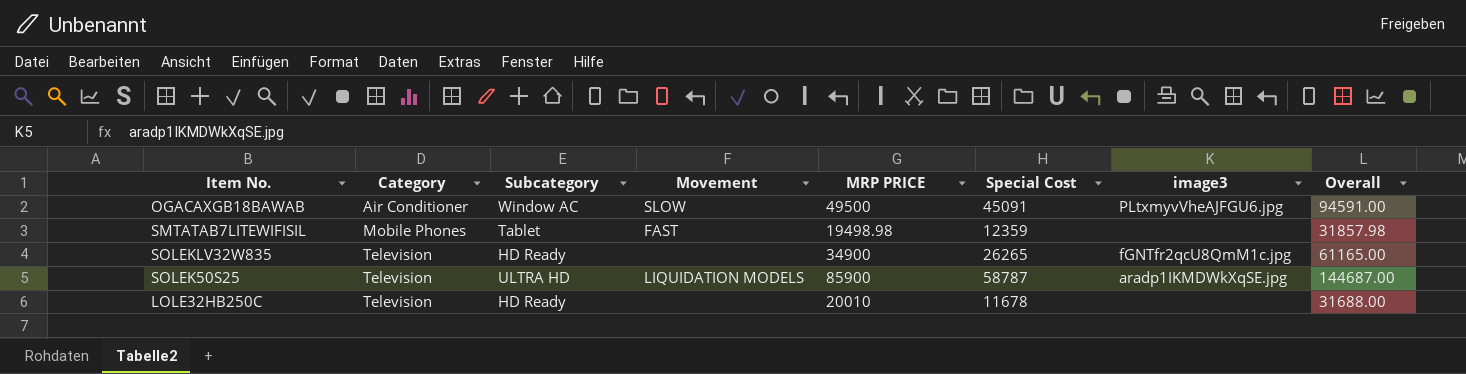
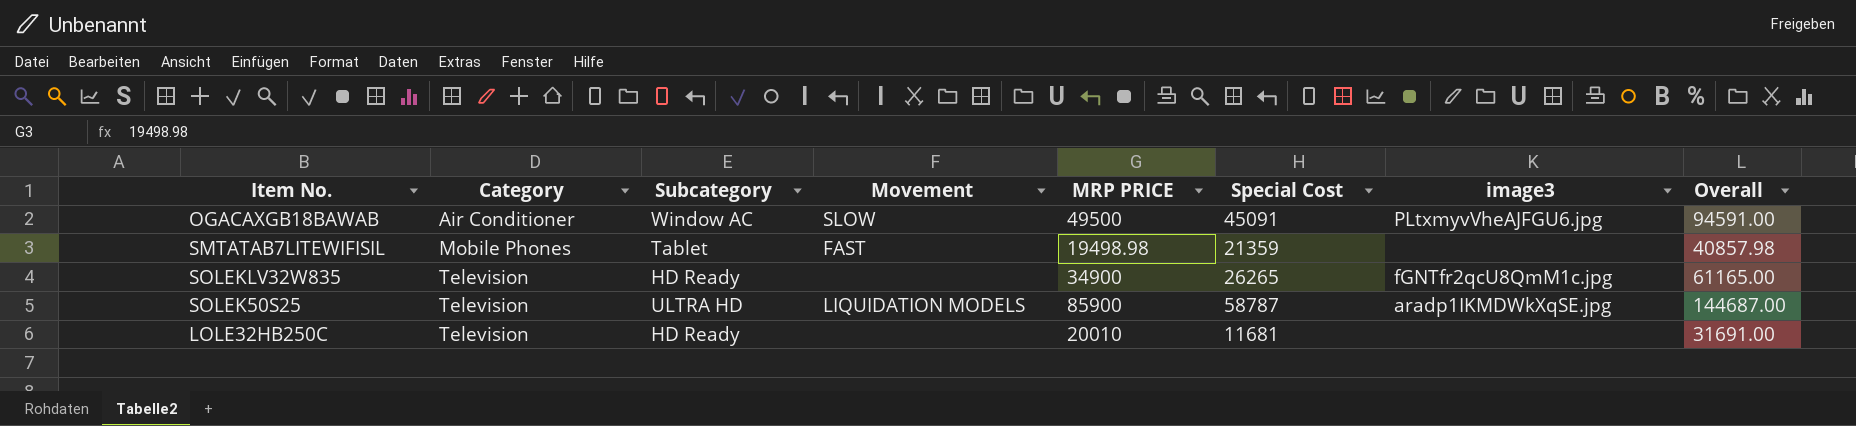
SMTATAB7LITEWIFISIL | Special Cost: 12359 -> 21359
SMTATAB7LITEWIFISIL | Overall: 31857.98 -> 40857.98
LOLE32HB250C | Special Cost: 11678 -> 11681
LOLE32HB250C | Overall: 31688.00 -> 31691.00

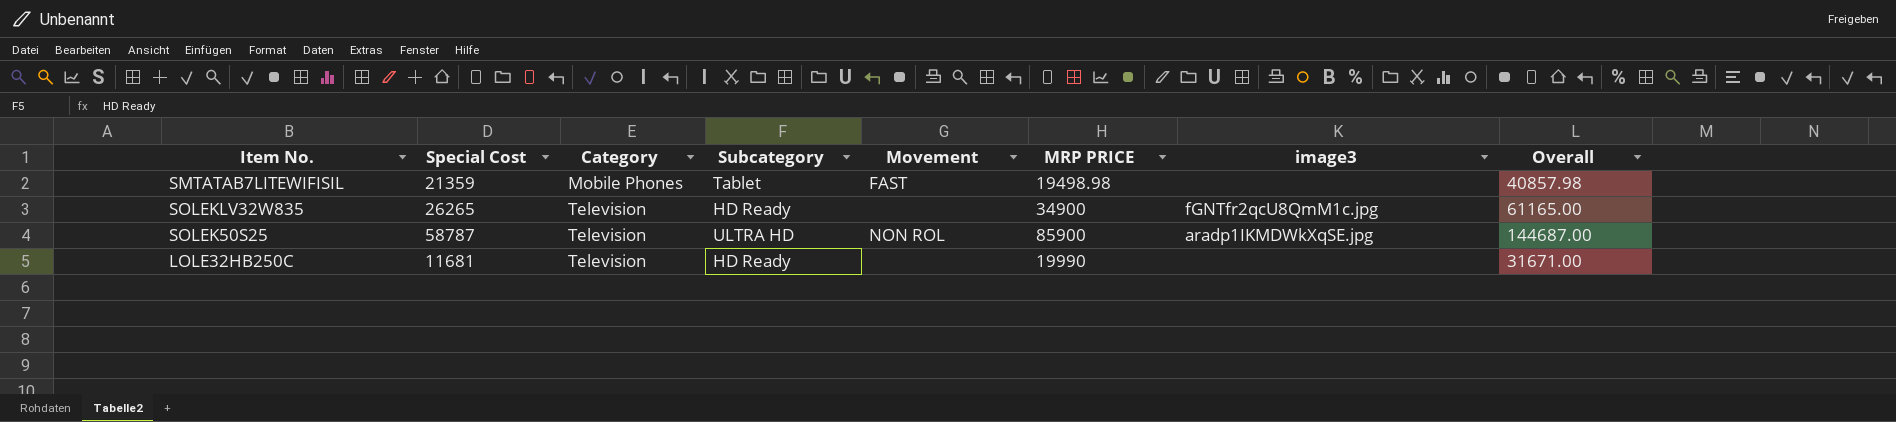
column Special Cost | position: 6 -> 2
row OGACAXGB18BAWAB: Air Conditioner | Window AC | SLOW | 49500 | 45091 | PLtxmyvVheAJFGU6.jpg | 94591.00 -> none
SOLEK50S25 | Movement: LIQUIDATION MODELS -> NON ROL
LOLE32HB250C | MRP PRICE: 20010 -> 19990
LOLE32HB250C | Overall: 31691.00 -> 31671.00

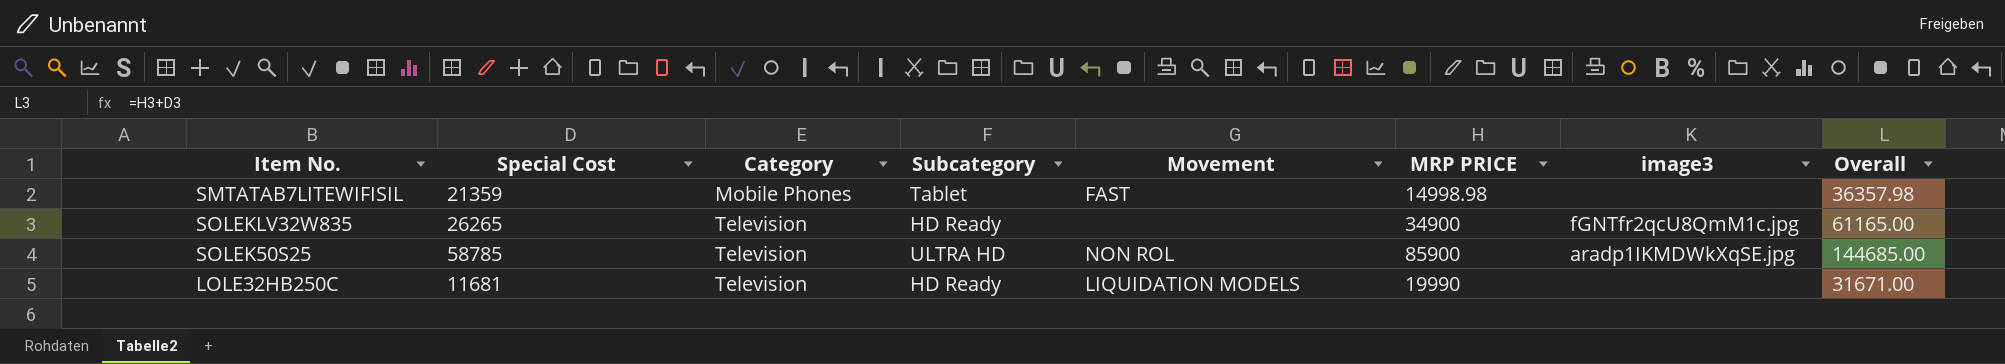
SMTATAB7LITEWIFISIL | MRP PRICE: 19498.98 -> 14998.98
SMTATAB7LITEWIFISIL | Overall: 40857.98 -> 36357.98
SOLEK50S25 | Special Cost: 58787 -> 58785
SOLEK50S25 | Overall: 144687.00 -> 144685.00
LOLE32HB250C | Movement: none -> LIQUIDATION MODELS

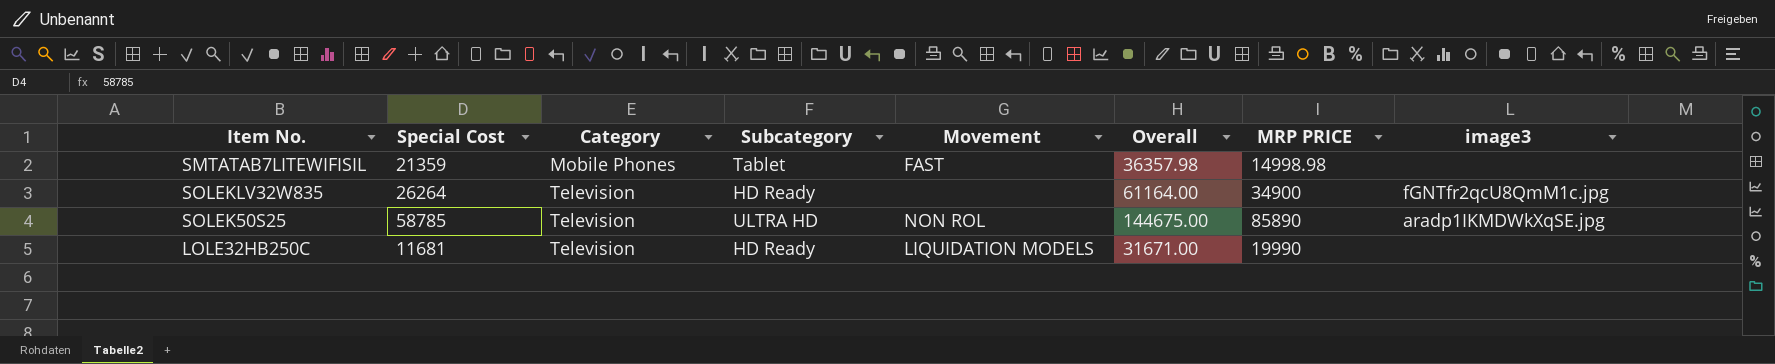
column Overall | position: 8 -> 6
SOLEKLV32W835 | Special Cost: 26265 -> 26264
SOLEKLV32W835 | Overall: 61165.00 -> 61164.00
SOLEK50S25 | Overall: 144685.00 -> 144675.00
SOLEK50S25 | MRP PRICE: 85900 -> 85890

